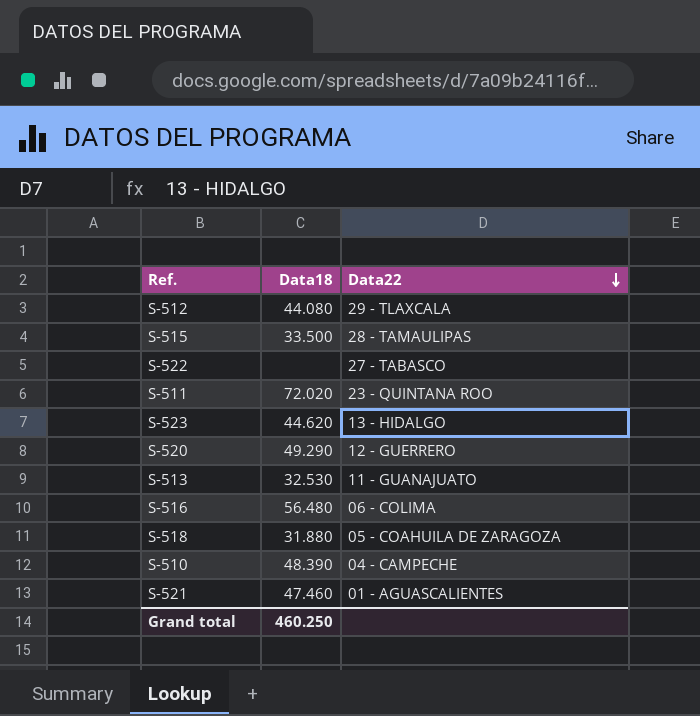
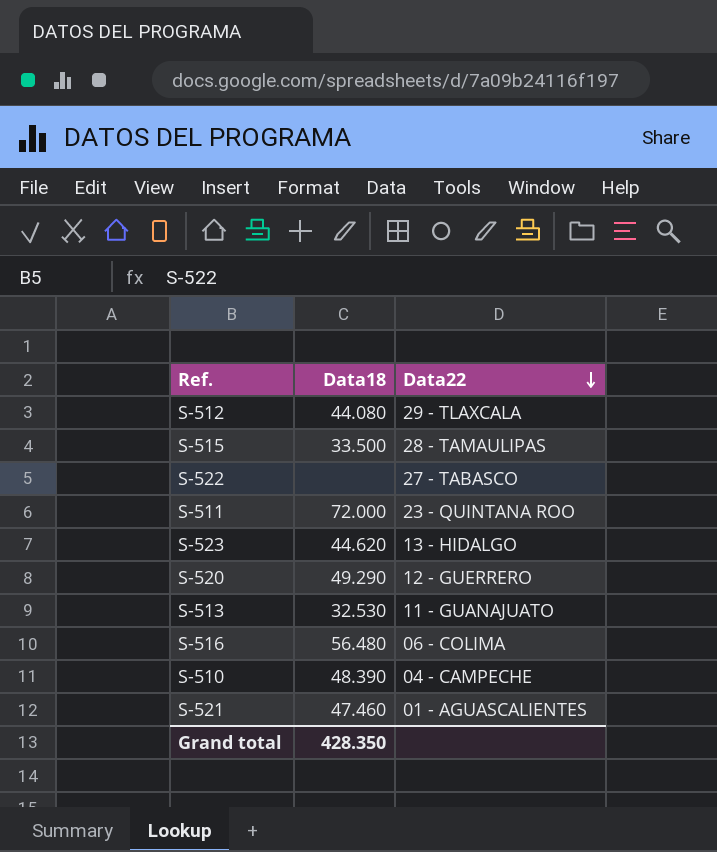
row S-518: 31.880 | 05 - COAHUILA DE ZARAGOZA -> none
S-511 | Data18: 72.020 -> 72.000
Grand total | Data18: 460.250 -> 428.350

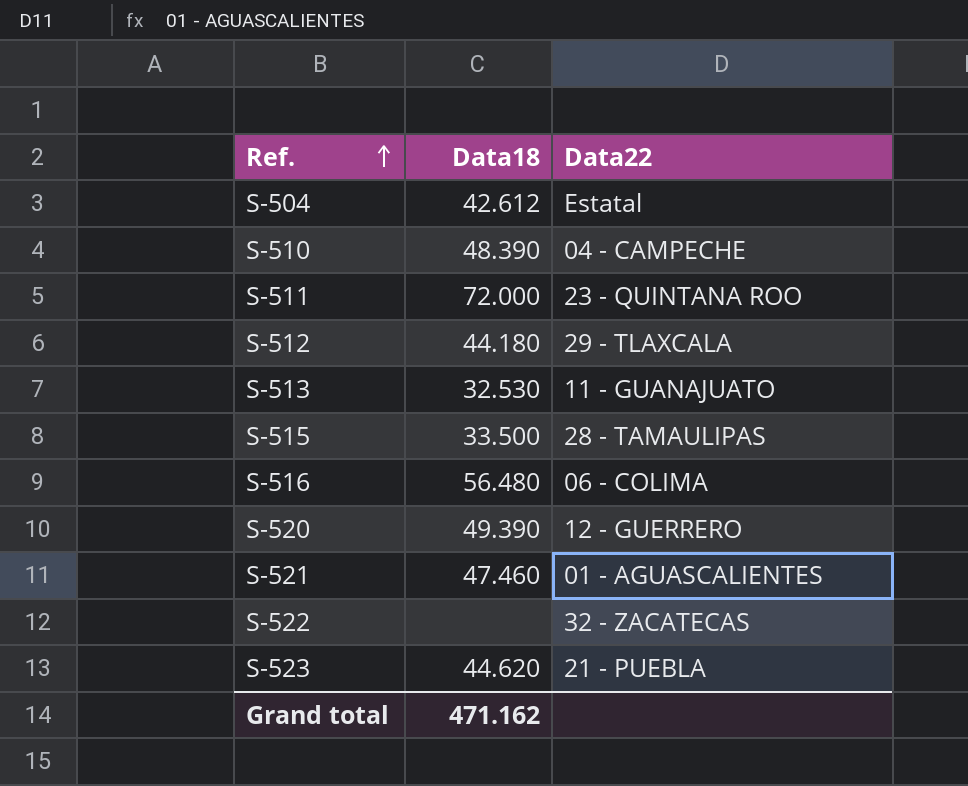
row order: Data22 descending -> Ref. ascending
row S-504: none -> 42.612 | Estatal
S-512 | Data18: 44.080 -> 44.180
S-520 | Data18: 49.290 -> 49.390
S-522 | Data22: 27 - TABASCO -> 32 - ZACATECAS
S-523 | Data22: 13 - HIDALGO -> 21 - PUEBLA
Grand total | Data18: 428.350 -> 471.162

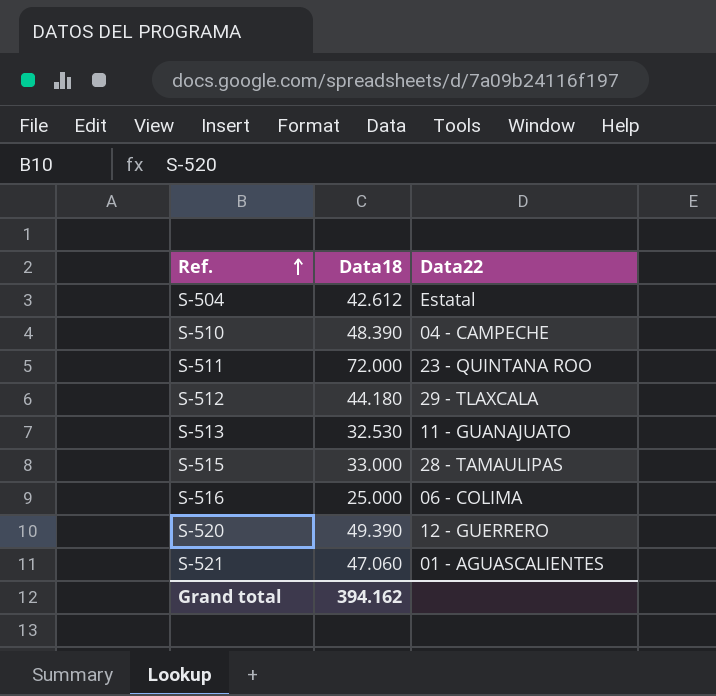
row S-522: none | 32 - ZACATECAS -> none
row S-523: 44.620 | 21 - PUEBLA -> none
S-515 | Data18: 33.500 -> 33.000
S-516 | Data18: 56.480 -> 25.000
S-521 | Data18: 47.460 -> 47.060
Grand total | Data18: 471.162 -> 394.162

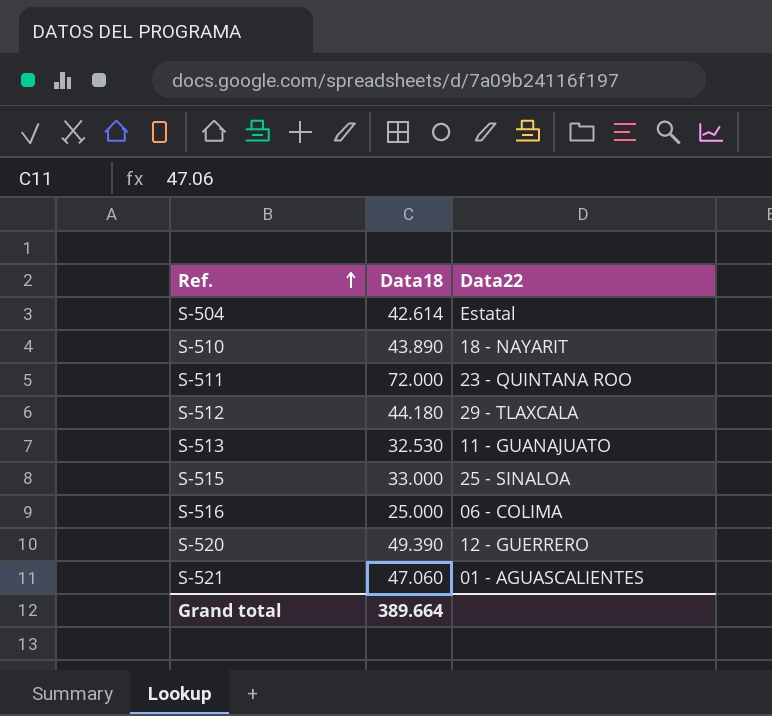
S-504 | Data18: 42.612 -> 42.614
S-510 | Data18: 48.390 -> 43.890
S-510 | Data22: 04 - CAMPECHE -> 18 - NAYARIT
S-515 | Data22: 28 - TAMAULIPAS -> 25 - SINALOA
Grand total | Data18: 394.162 -> 389.664

